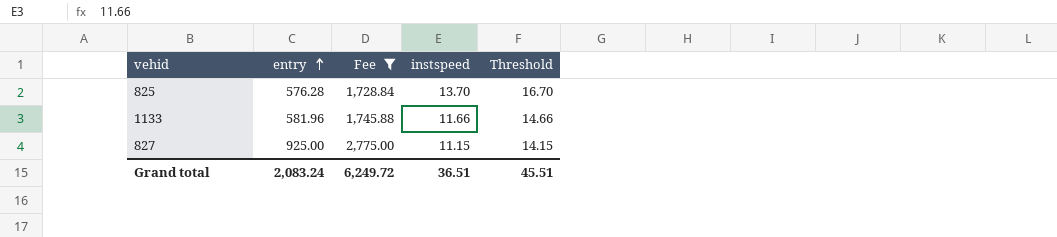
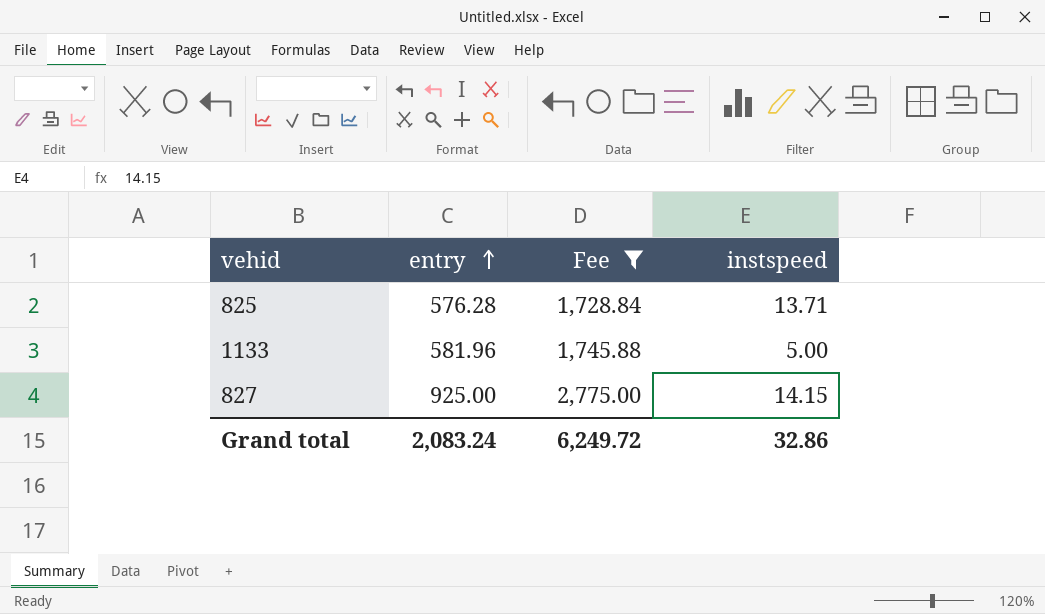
column Threshold | formula: [instspeed] + 3 -> none
825 | instspeed: 13.70 -> 13.71
1133 | instspeed: 11.66 -> 5.00
827 | instspeed: 11.15 -> 14.15
Grand total | instspeed: 36.51 -> 32.86

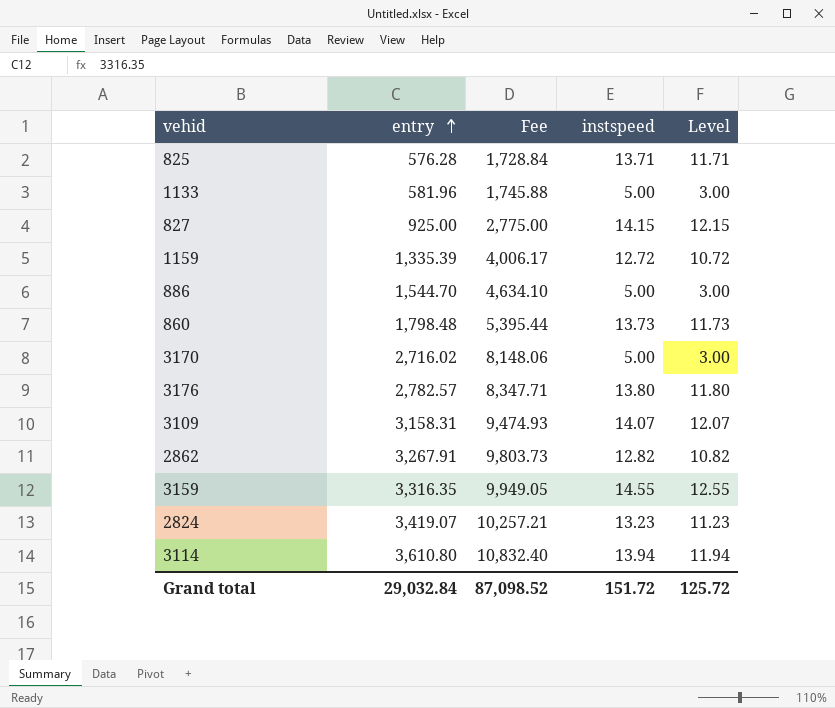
filter: Fee <= 2,775.00 -> none
column Level | formula: none -> [instspeed] - 2
Grand total | entry: 2,083.24 -> 29,032.84
Grand total | Fee: 6,249.72 -> 87,098.52
Grand total | instspeed: 32.86 -> 151.72

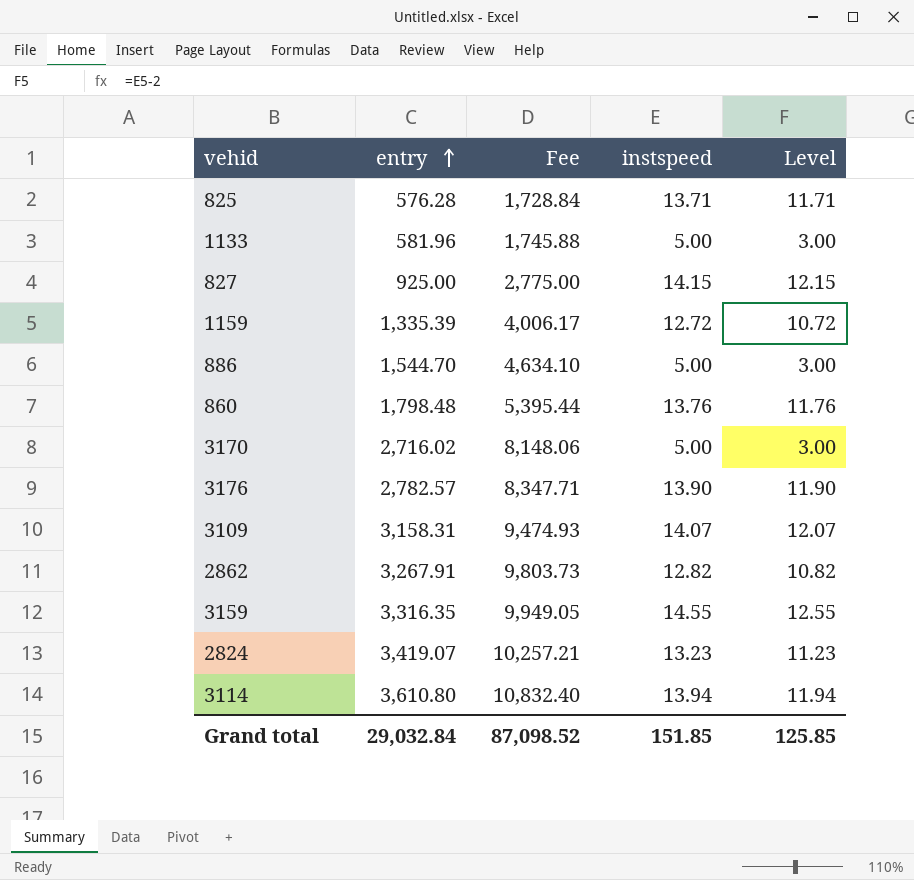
860 | instspeed: 13.73 -> 13.76
860 | Level: 11.73 -> 11.76
3176 | instspeed: 13.80 -> 13.90
3176 | Level: 11.80 -> 11.90
Grand total | instspeed: 151.72 -> 151.85
Grand total | Level: 125.72 -> 125.85

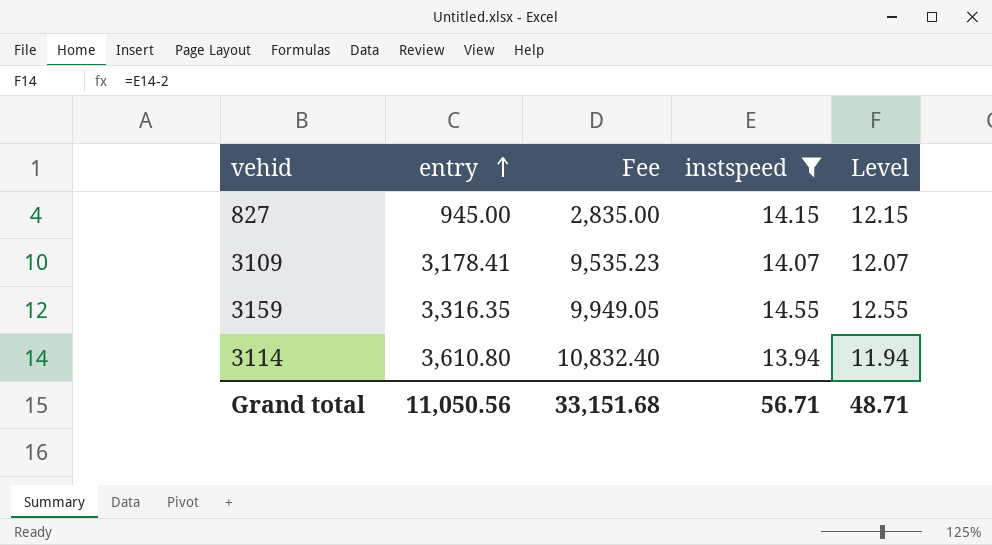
filter: none -> instspeed >= 13.94
827 | entry: 925.00 -> 945.00
827 | Fee: 2,775.00 -> 2,835.00
3109 | entry: 3,158.31 -> 3,178.41
3109 | Fee: 9,474.93 -> 9,535.23
Grand total | entry: 29,032.84 -> 11,050.56
Grand total | Fee: 87,098.52 -> 33,151.68
Grand total | instspeed: 151.85 -> 56.71
Grand total | Level: 125.85 -> 48.71

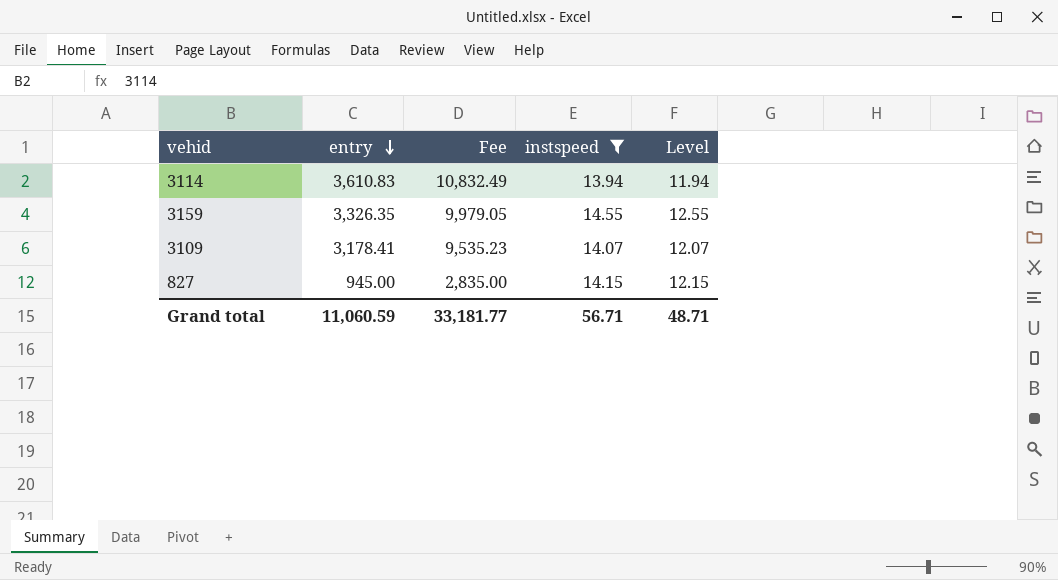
row order: entry ascending -> entry descending
3114 | entry: 3,610.80 -> 3,610.83
3114 | Fee: 10,832.40 -> 10,832.49
3159 | entry: 3,316.35 -> 3,326.35
3159 | Fee: 9,949.05 -> 9,979.05
Grand total | entry: 11,050.56 -> 11,060.59
Grand total | Fee: 33,151.68 -> 33,181.77

